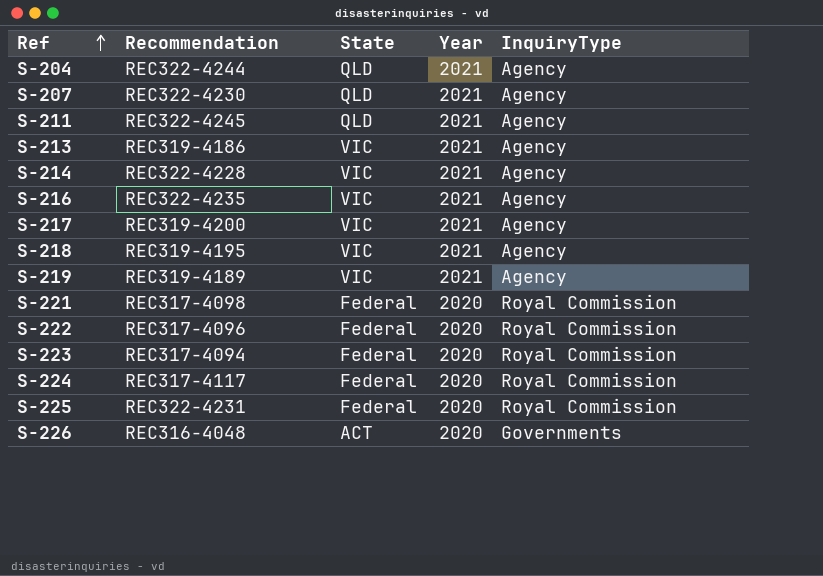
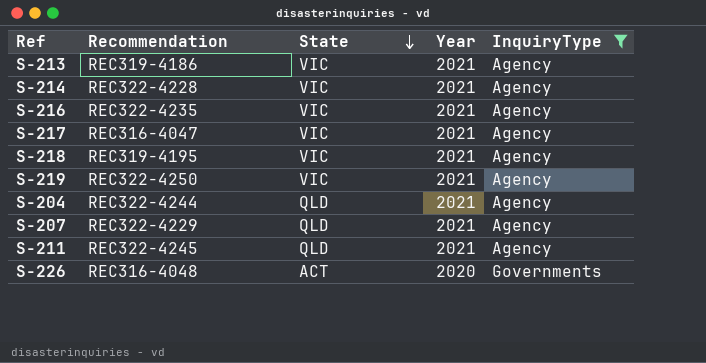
filter: none -> InquiryType != Royal Commission
row order: Ref ascending -> State descending
S-217 | Recommendation: REC319-4200 -> REC316-4047
S-219 | Recommendation: REC319-4189 -> REC322-4250
S-207 | Recommendation: REC322-4230 -> REC322-4229

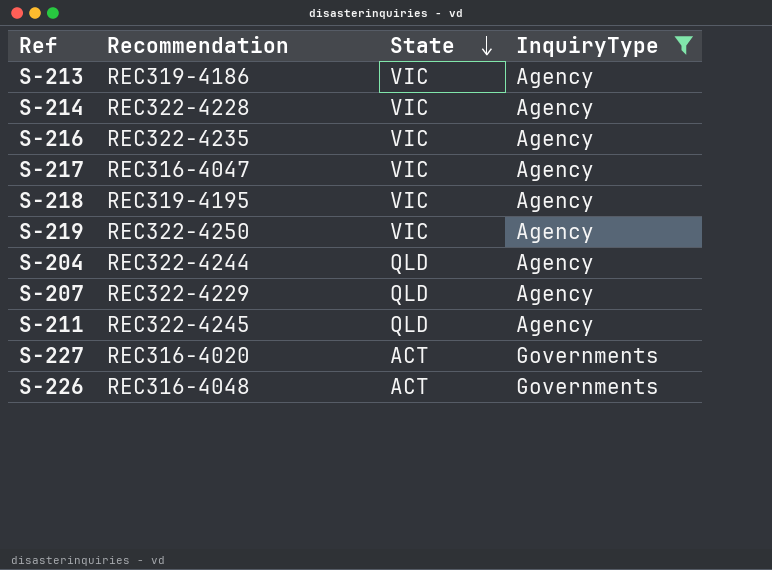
column Year | position: 4 -> none
row S-227: none -> REC316-4020 | ACT | Governments

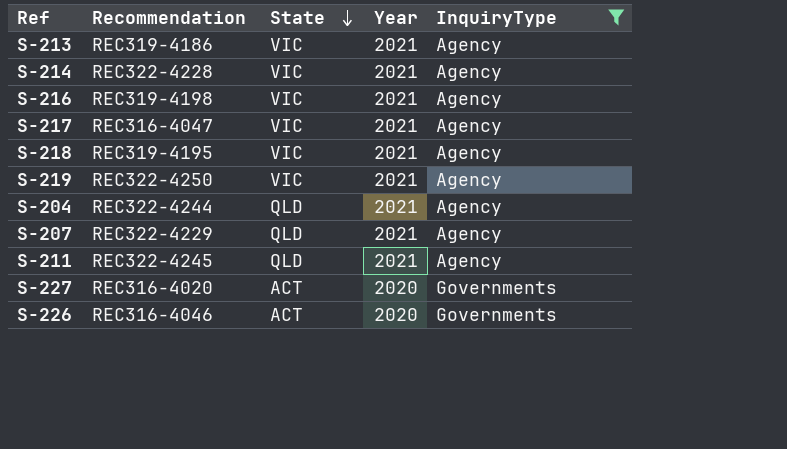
column Year | position: none -> 4
S-216 | Recommendation: REC322-4235 -> REC319-4198
S-226 | Recommendation: REC316-4048 -> REC316-4046

